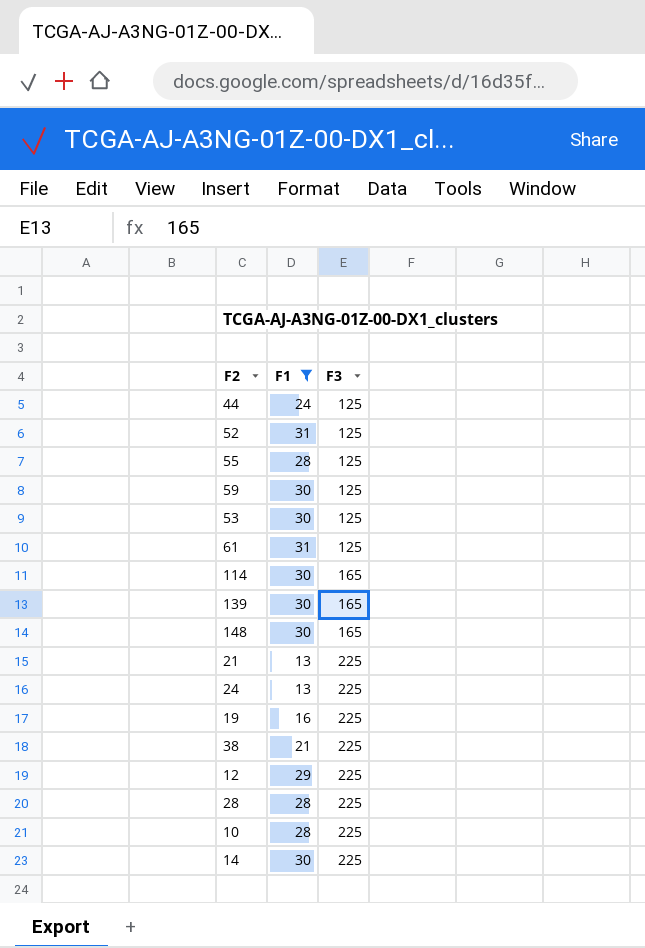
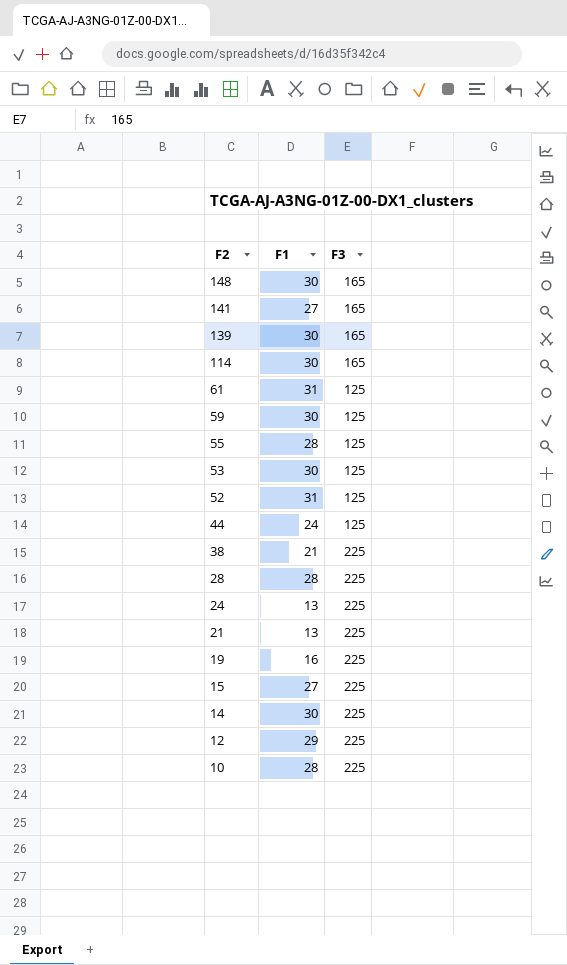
filter: F1 != 27 -> none
row order: F3 ascending -> F2 descending

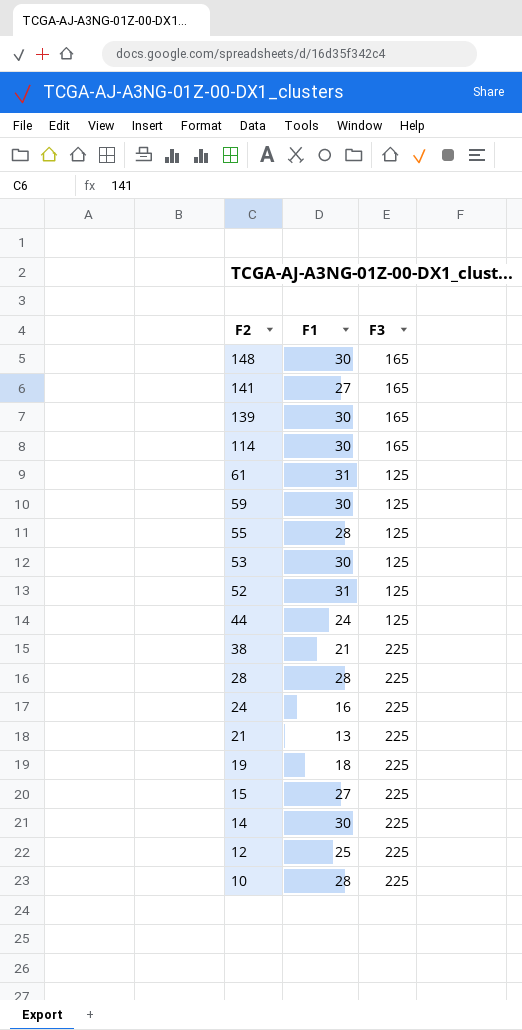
24 | F1: 13 -> 16
19 | F1: 16 -> 18
12 | F1: 29 -> 25

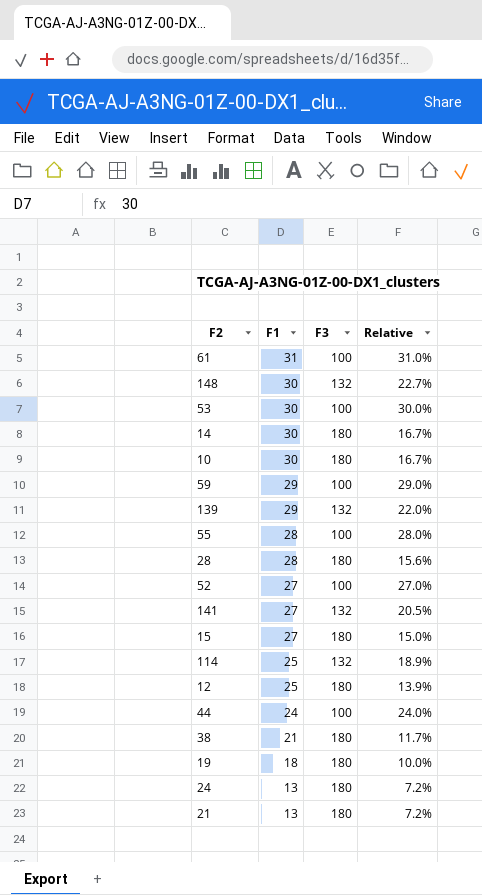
row order: F2 descending -> F1 descending
column Relative | formula: none -> [F1] / [F3]
61 | F3: 125 -> 100
148 | F3: 165 -> 132
53 | F3: 125 -> 100
14 | F3: 225 -> 180
10 | F1: 28 -> 30
10 | F3: 225 -> 180
59 | F1: 30 -> 29
59 | F3: 125 -> 100
139 | F1: 30 -> 29
139 | F3: 165 -> 132
55 | F3: 125 -> 100
28 | F3: 225 -> 180
52 | F1: 31 -> 27
52 | F3: 125 -> 100
141 | F3: 165 -> 132
15 | F3: 225 -> 180
114 | F1: 30 -> 25
114 | F3: 165 -> 132
12 | F3: 225 -> 180
44 | F3: 125 -> 100
38 | F3: 225 -> 180
19 | F3: 225 -> 180
24 | F1: 16 -> 13
24 | F3: 225 -> 180
21 | F3: 225 -> 180

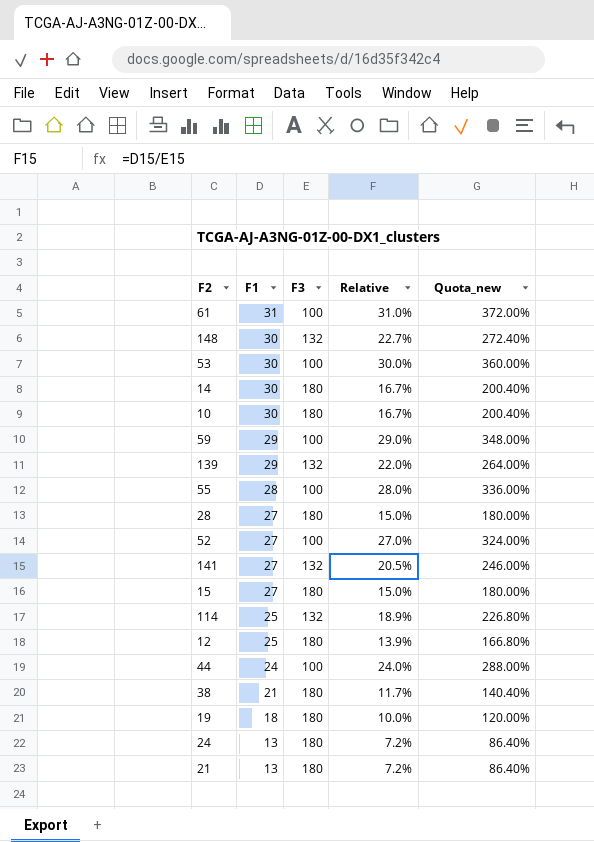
column Quota_new | formula: none -> [Relative] * 12
28 | F1: 28 -> 27
28 | Relative: 15.6% -> 15.0%

